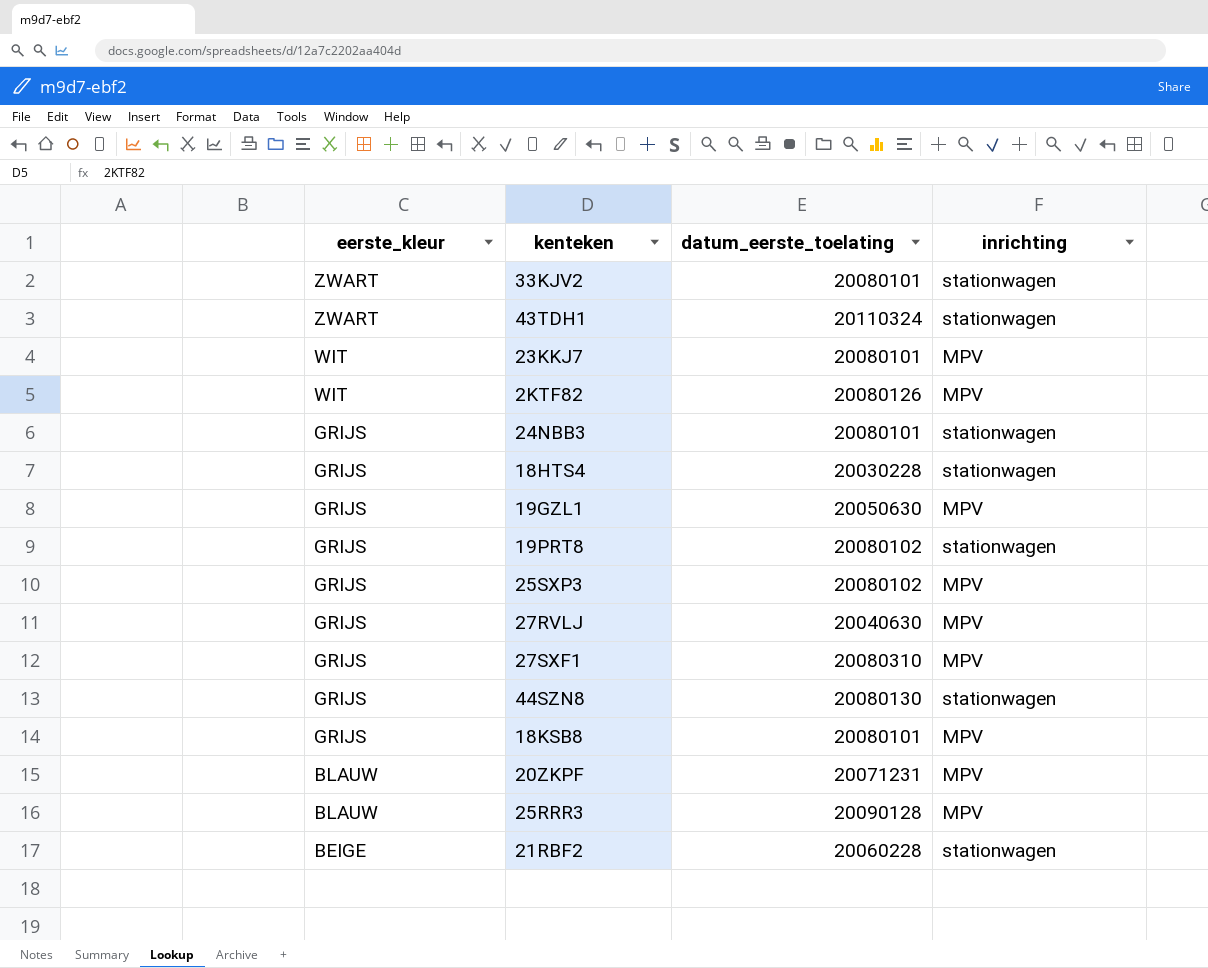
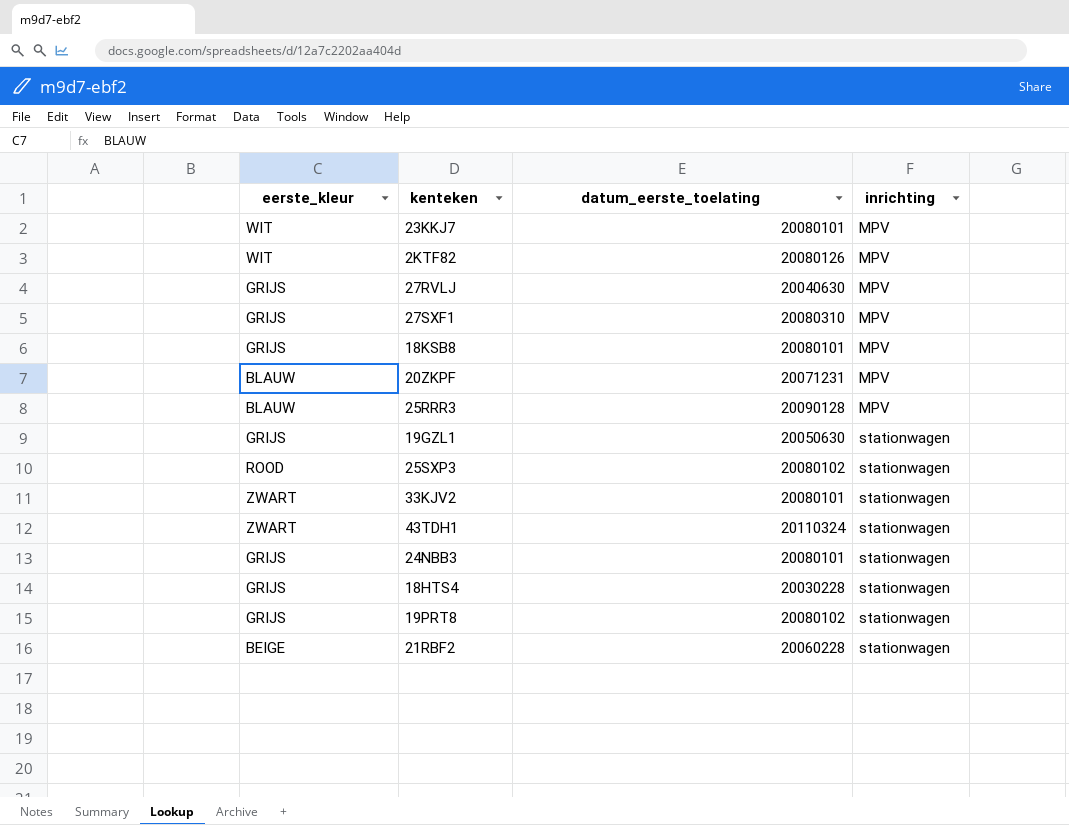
row order: eerste_kleur descending -> inrichting ascending
row 44SZN8: GRIJS | 20080130 | stationwagen -> none
19GZL1 | inrichting: MPV -> stationwagen
25SXP3 | eerste_kleur: GRIJS -> ROOD
25SXP3 | inrichting: MPV -> stationwagen

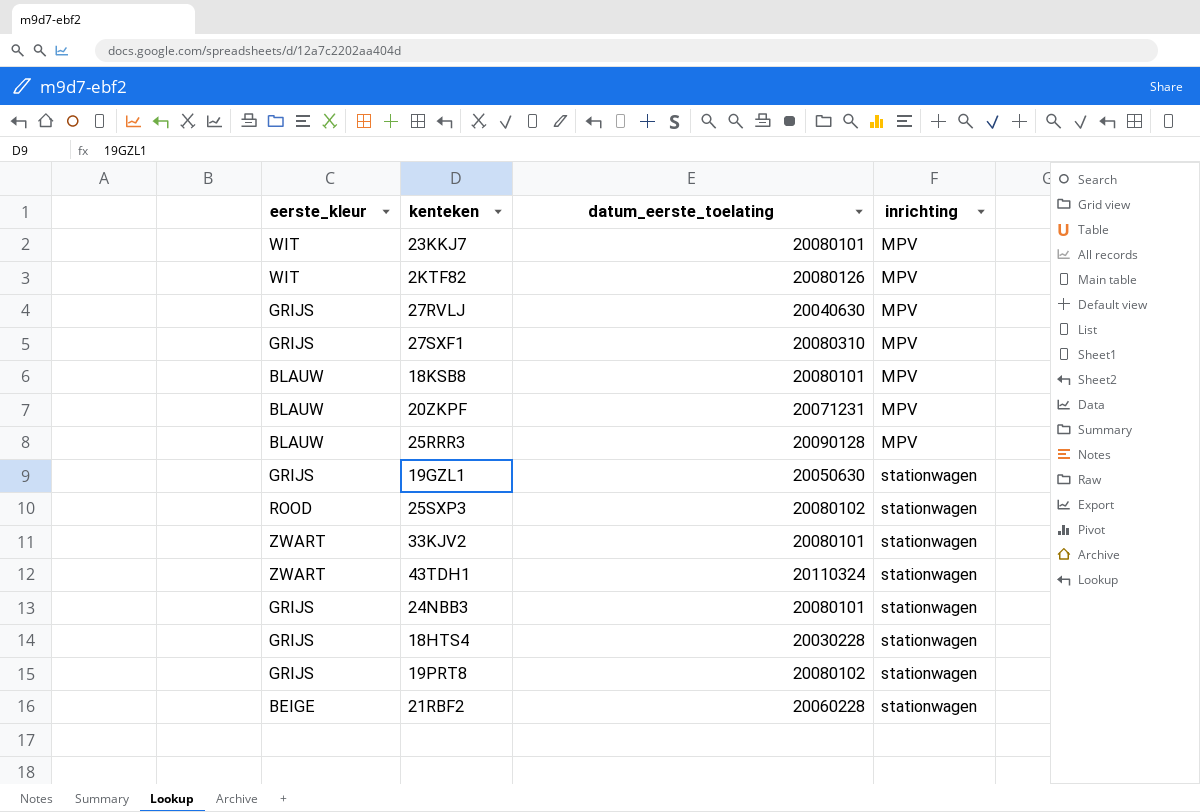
18KSB8 | eerste_kleur: GRIJS -> BLAUW

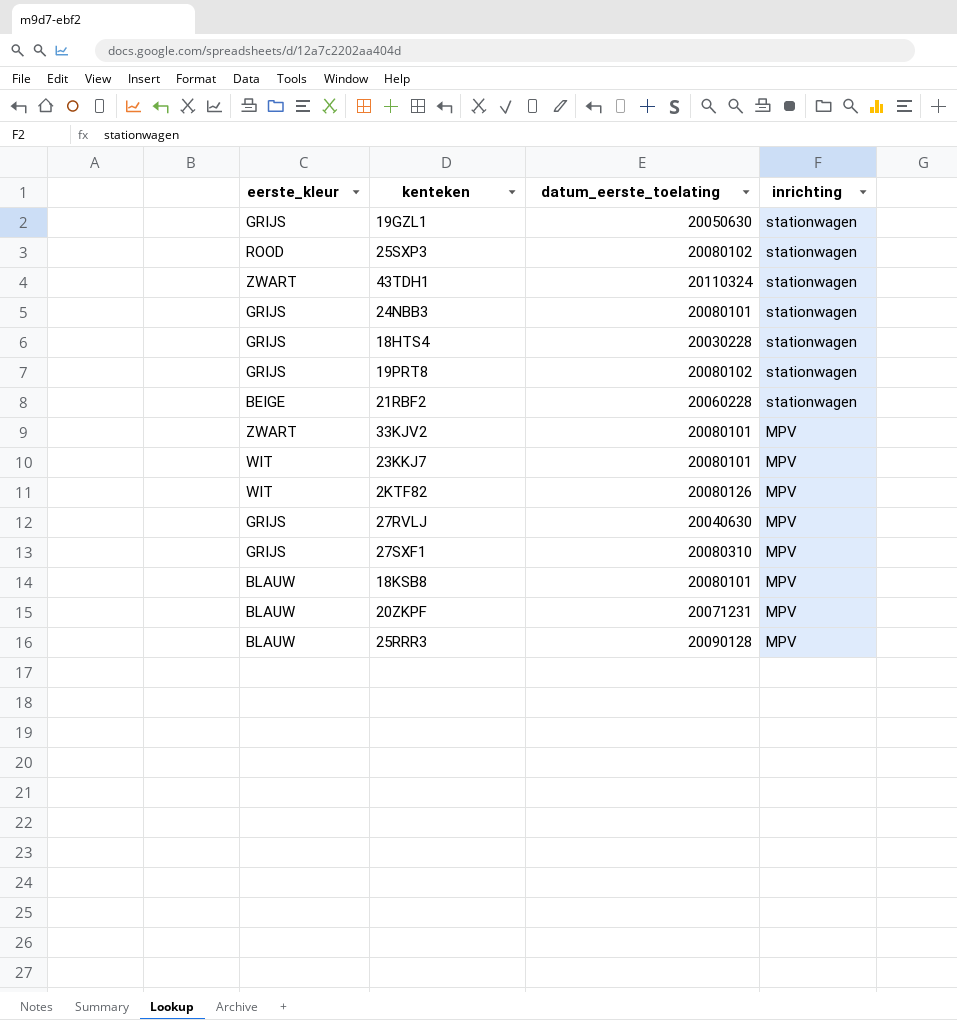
row order: inrichting ascending -> inrichting descending
33KJV2 | inrichting: stationwagen -> MPV

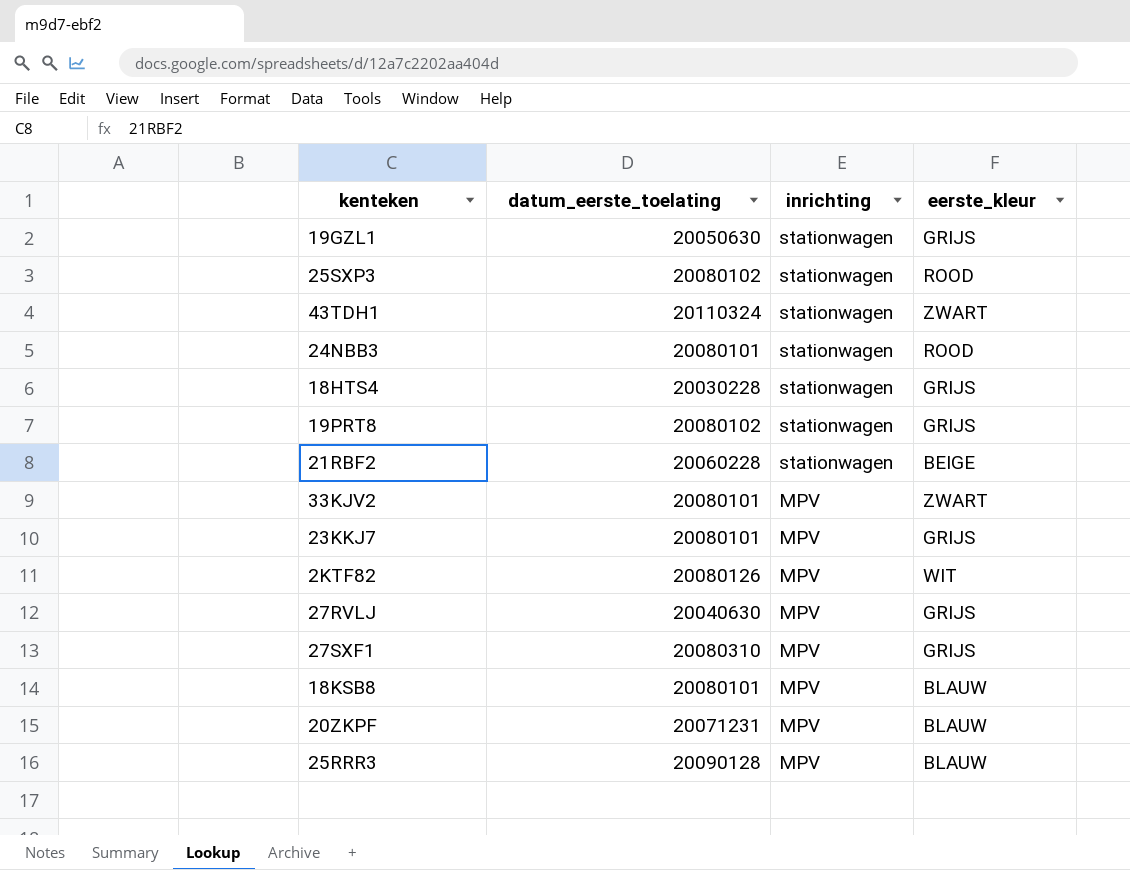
column eerste_kleur | position: 1 -> 4
24NBB3 | eerste_kleur: GRIJS -> ROOD
23KKJ7 | eerste_kleur: WIT -> GRIJS

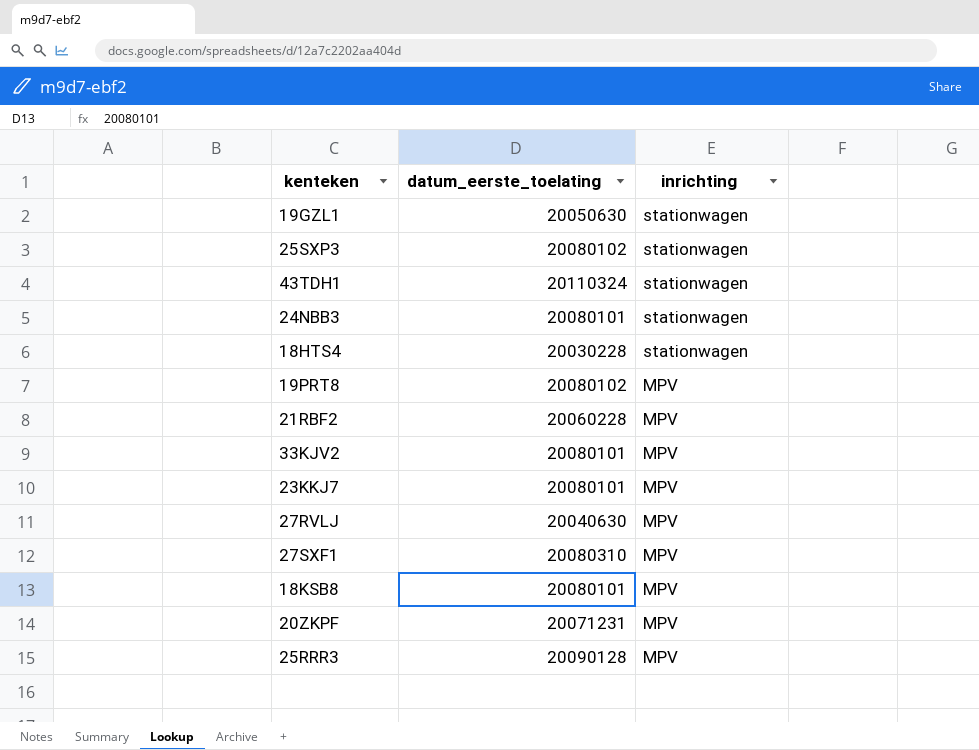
column eerste_kleur | position: 4 -> none
row 2KTF82: 20080126 | MPV | WIT -> none
19PRT8 | inrichting: stationwagen -> MPV
21RBF2 | inrichting: stationwagen -> MPV

